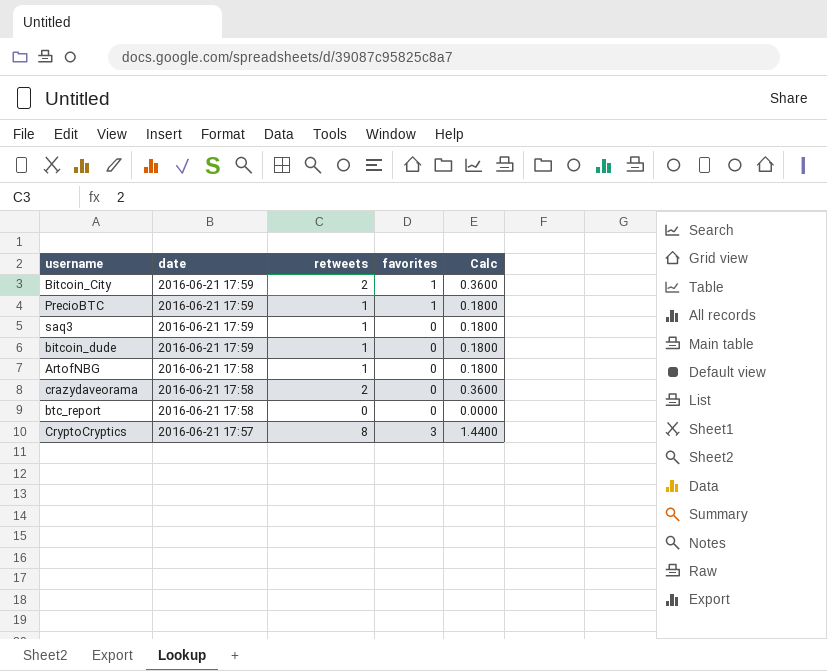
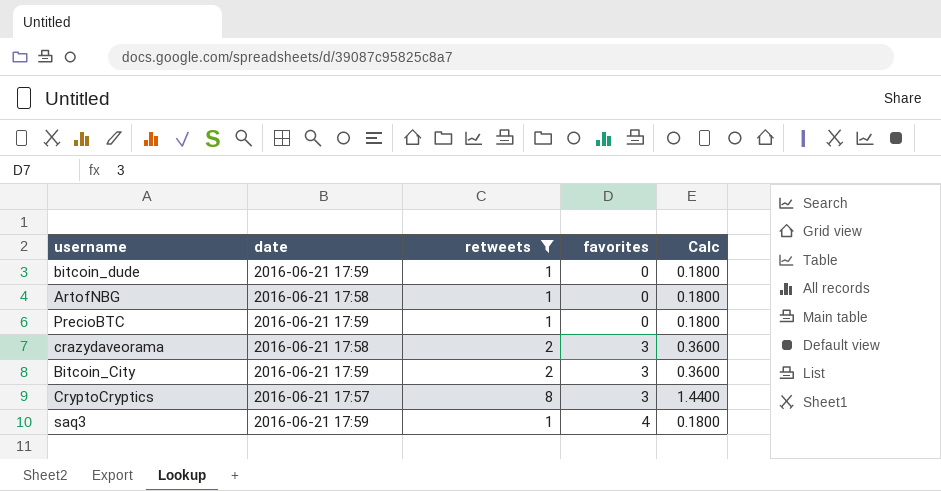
filter: none -> retweets != 0
row order: date descending -> favorites ascending
PrecioBTC | favorites: 1 -> 0
crazydaveorama | favorites: 0 -> 3
Bitcoin_City | favorites: 1 -> 3
saq3 | favorites: 0 -> 4

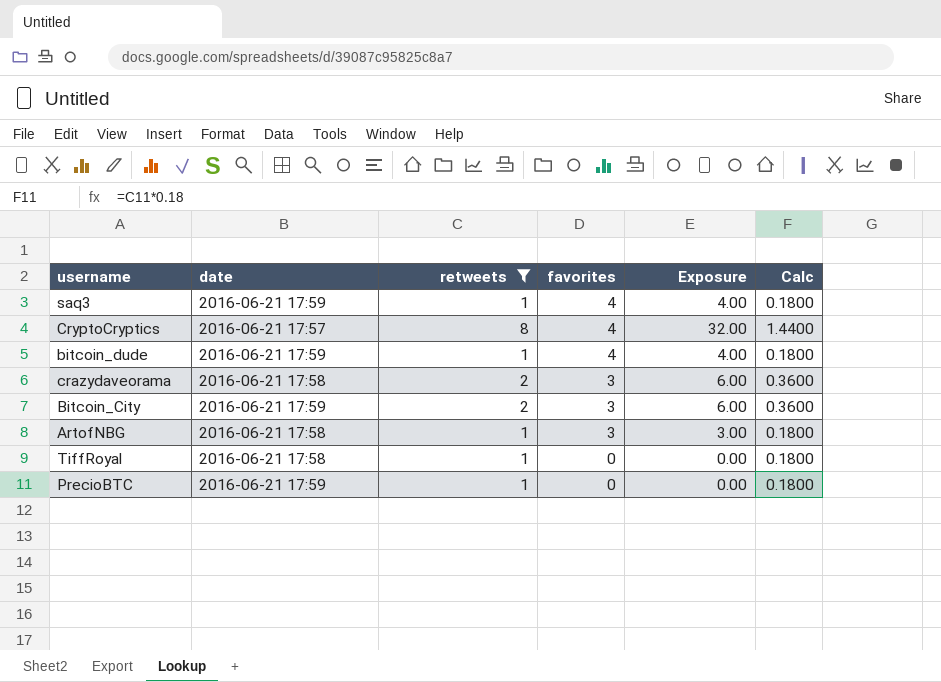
row order: favorites ascending -> favorites descending
column Exposure | formula: none -> [retweets] * [favorites]
CryptoCryptics | favorites: 3 -> 4
bitcoin_dude | favorites: 0 -> 4
ArtofNBG | favorites: 0 -> 3
row TiffRoyal: none -> 2016-06-21 17:58 | 1 | 0 | 0.00 | 0.1800

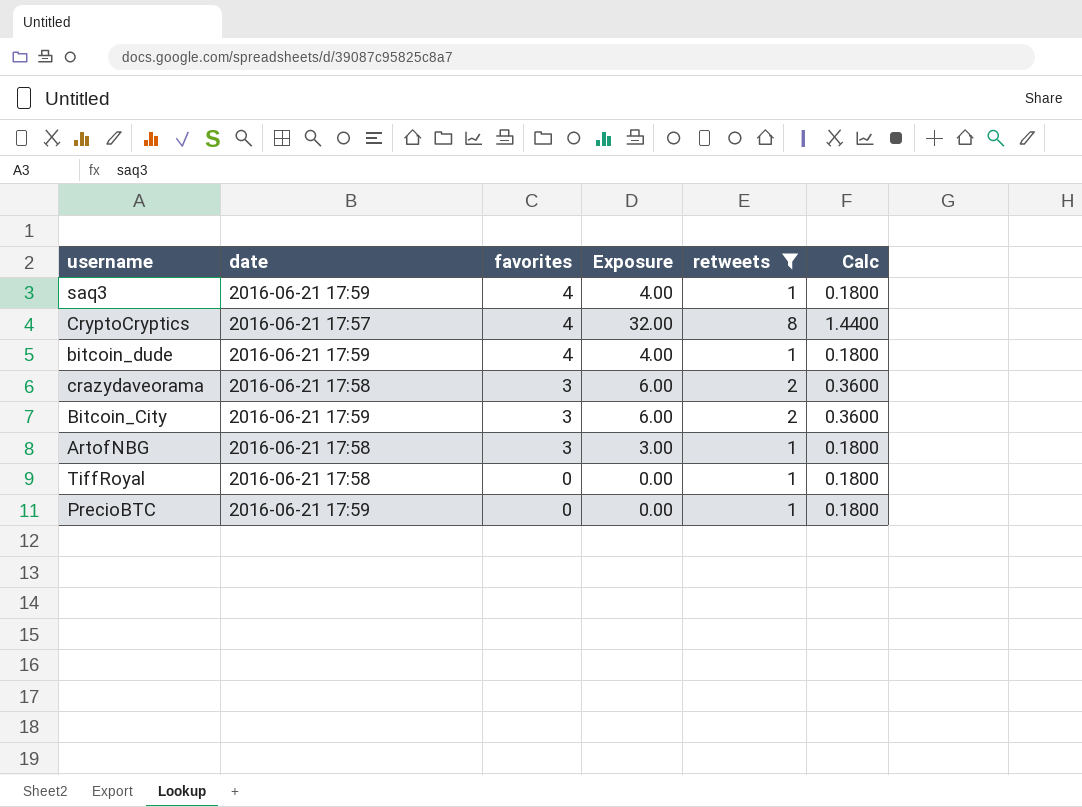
column retweets | position: 3 -> 5

